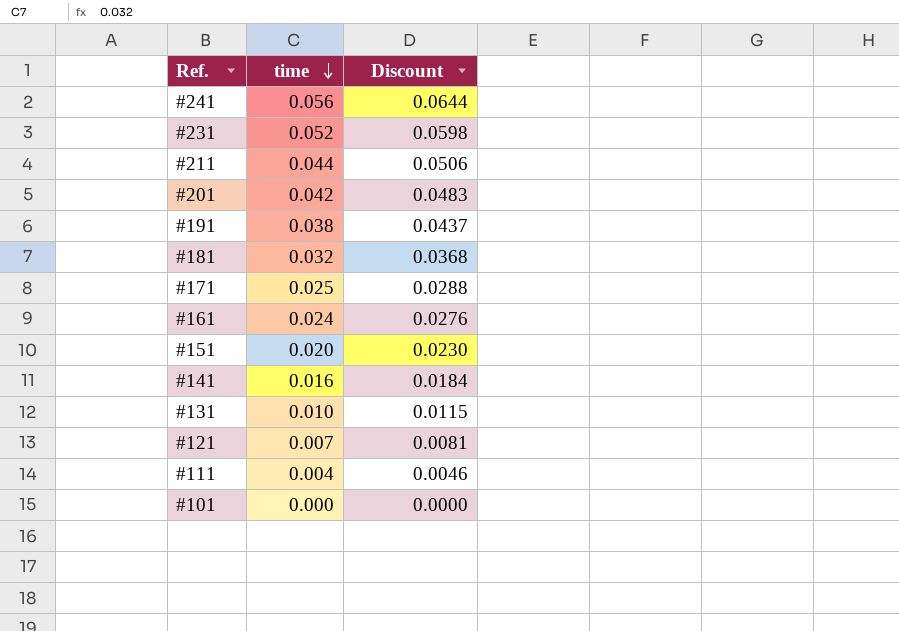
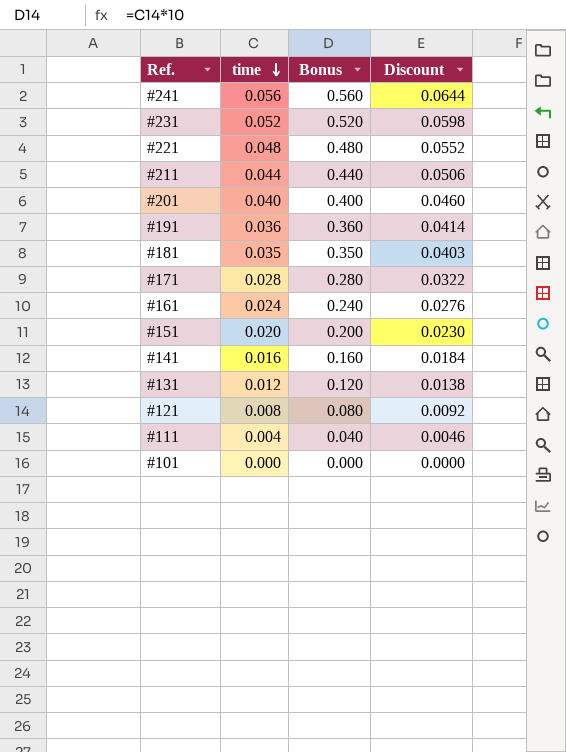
column Bonus | formula: none -> [time] * 10
row #221: none -> 0.048 | 0.480 | 0.0552
#201 | time: 0.042 -> 0.040
#201 | Discount: 0.0483 -> 0.0460
#191 | time: 0.038 -> 0.036
#191 | Discount: 0.0437 -> 0.0414
#181 | time: 0.032 -> 0.035
#181 | Discount: 0.0368 -> 0.0403
#171 | time: 0.025 -> 0.028
#171 | Discount: 0.0288 -> 0.0322
#131 | time: 0.010 -> 0.012
#131 | Discount: 0.0115 -> 0.0138
#121 | time: 0.007 -> 0.008
#121 | Discount: 0.0081 -> 0.0092

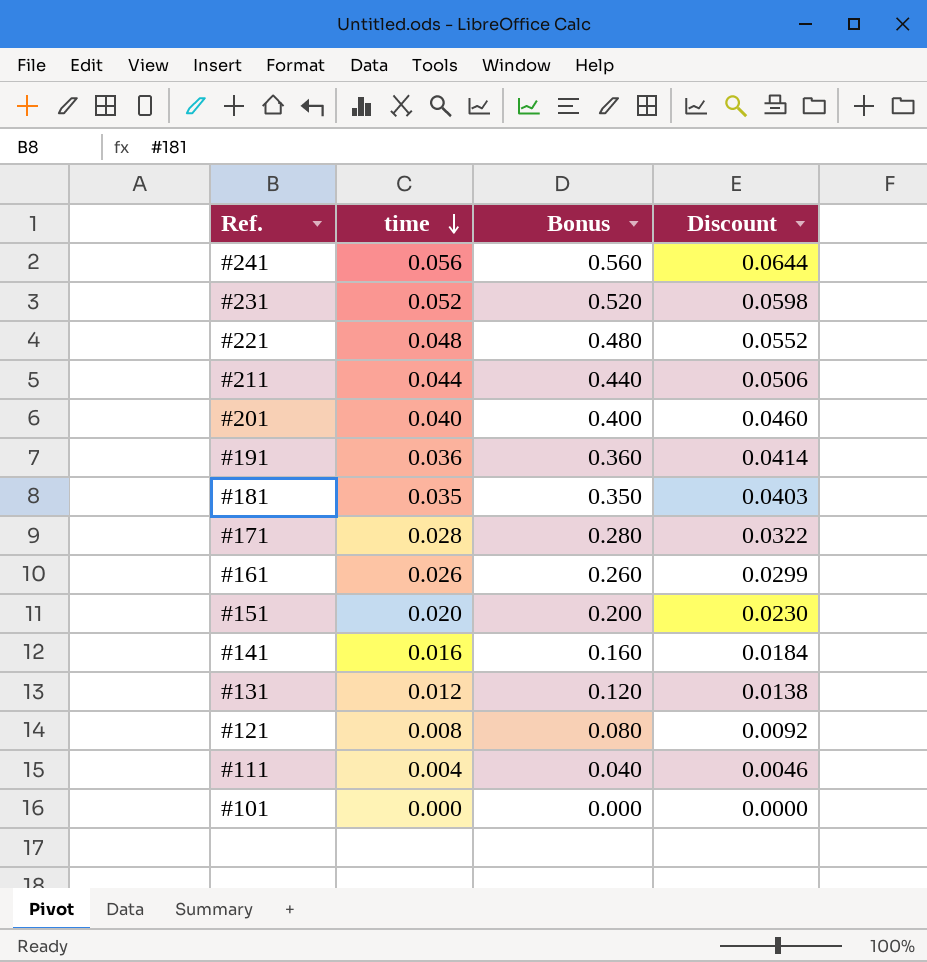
#161 | time: 0.024 -> 0.026
#161 | Bonus: 0.240 -> 0.260
#161 | Discount: 0.0276 -> 0.0299

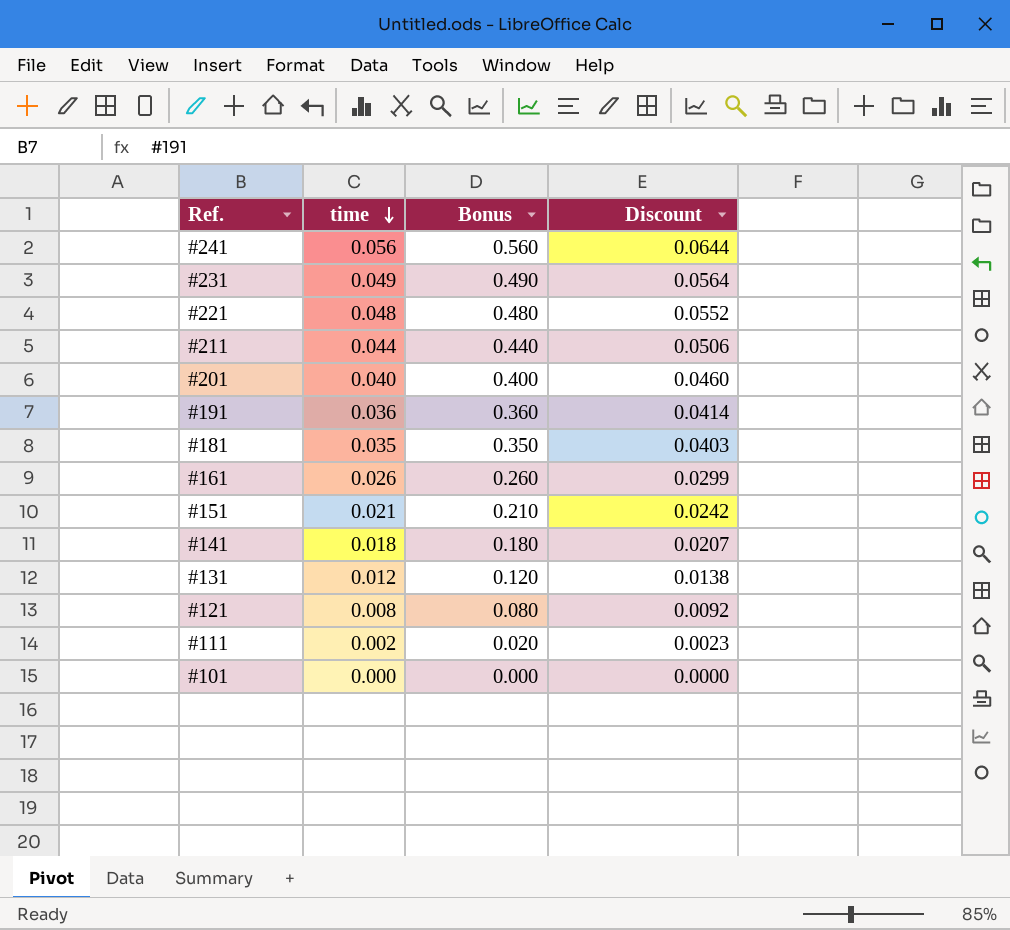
row #171: 0.028 | 0.280 | 0.0322 -> none
#231 | time: 0.052 -> 0.049
#231 | Bonus: 0.520 -> 0.490
#231 | Discount: 0.0598 -> 0.0564
#151 | time: 0.020 -> 0.021
#151 | Bonus: 0.200 -> 0.210
#151 | Discount: 0.0230 -> 0.0242
#141 | time: 0.016 -> 0.018
#141 | Bonus: 0.160 -> 0.180
#141 | Discount: 0.0184 -> 0.0207
#111 | time: 0.004 -> 0.002
#111 | Bonus: 0.040 -> 0.020
#111 | Discount: 0.0046 -> 0.0023

